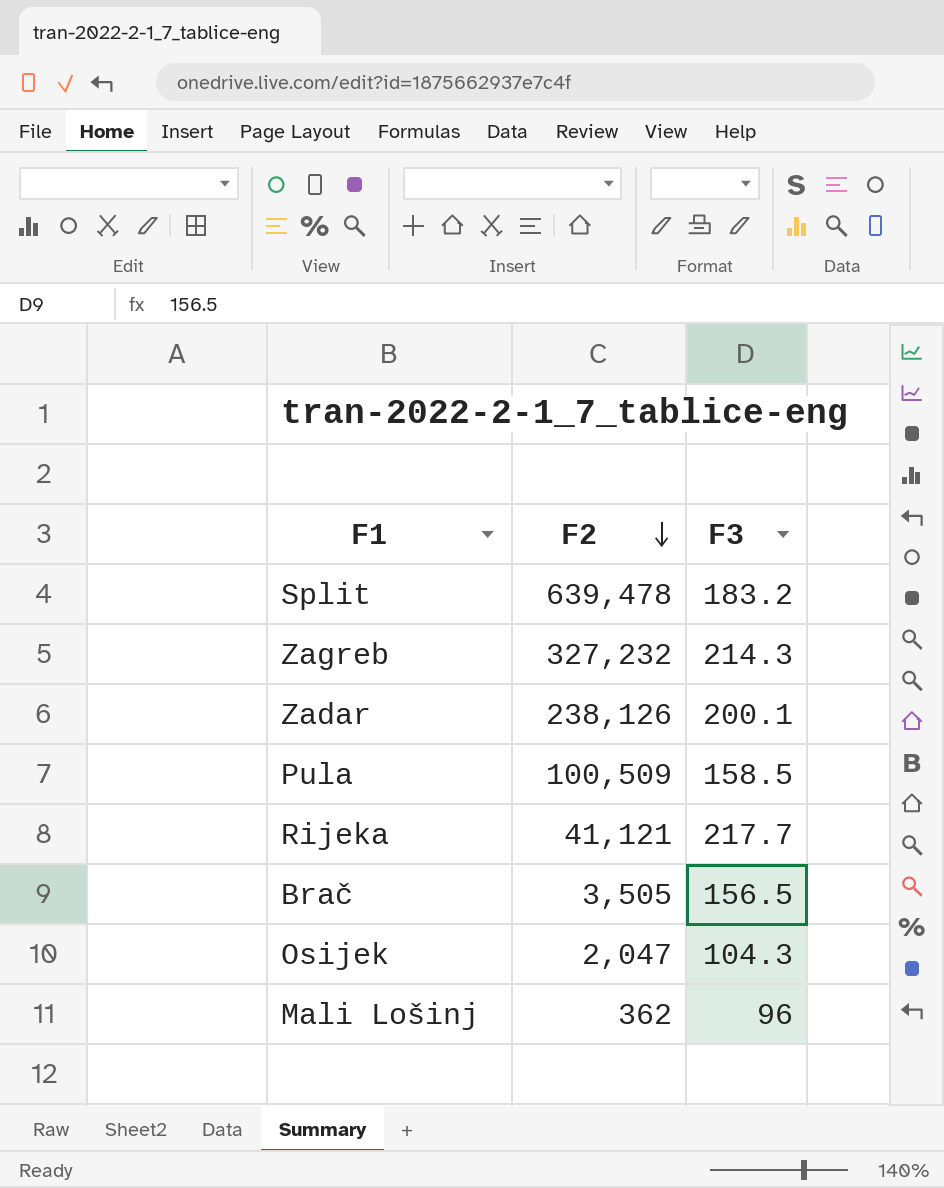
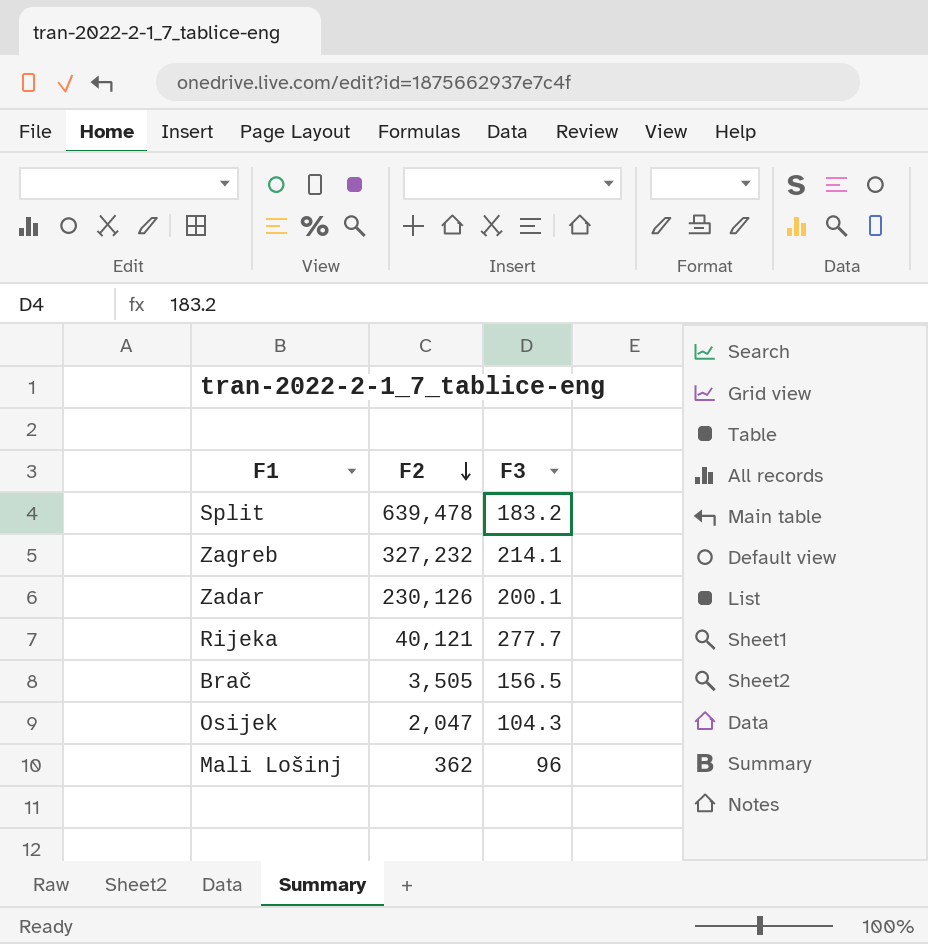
row Pula: 100,509 | 158.5 -> none
Zagreb | F3: 214.3 -> 214.1
Zadar | F2: 238,126 -> 230,126
Rijeka | F2: 41,121 -> 40,121
Rijeka | F3: 217.7 -> 277.7

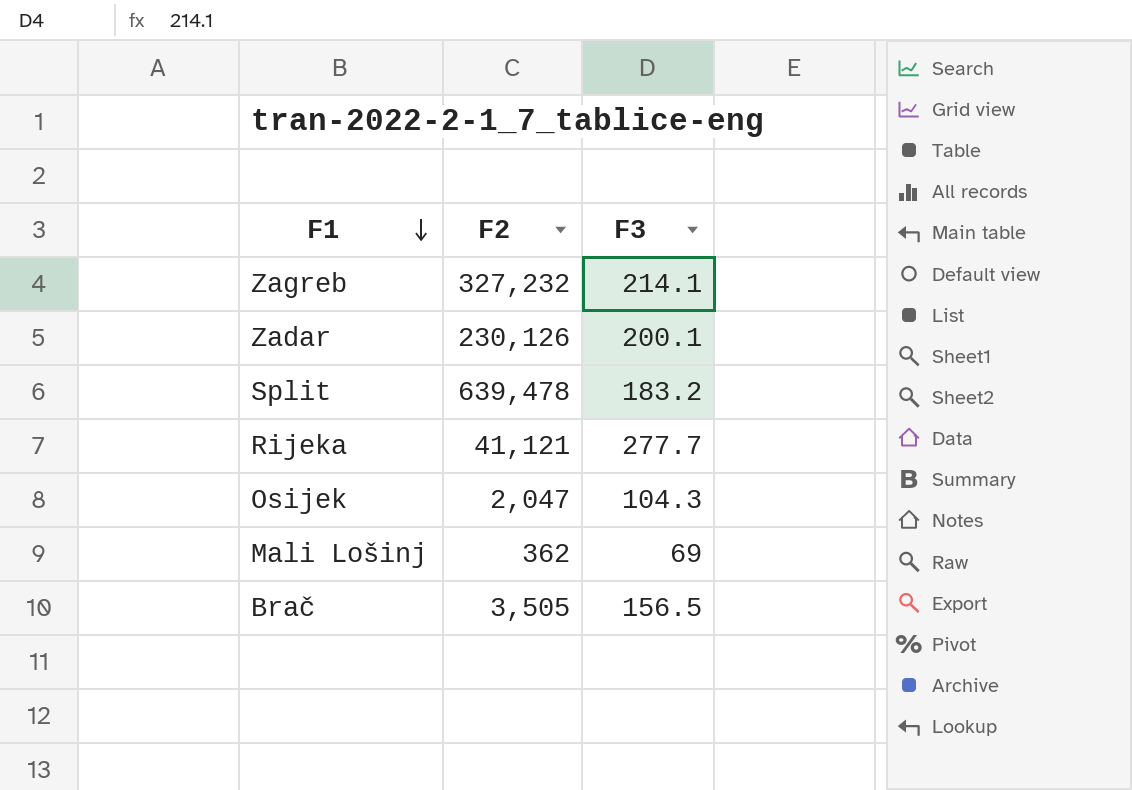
row order: F2 descending -> F1 descending
Rijeka | F2: 40,121 -> 41,121
Mali Lošinj | F3: 96 -> 69

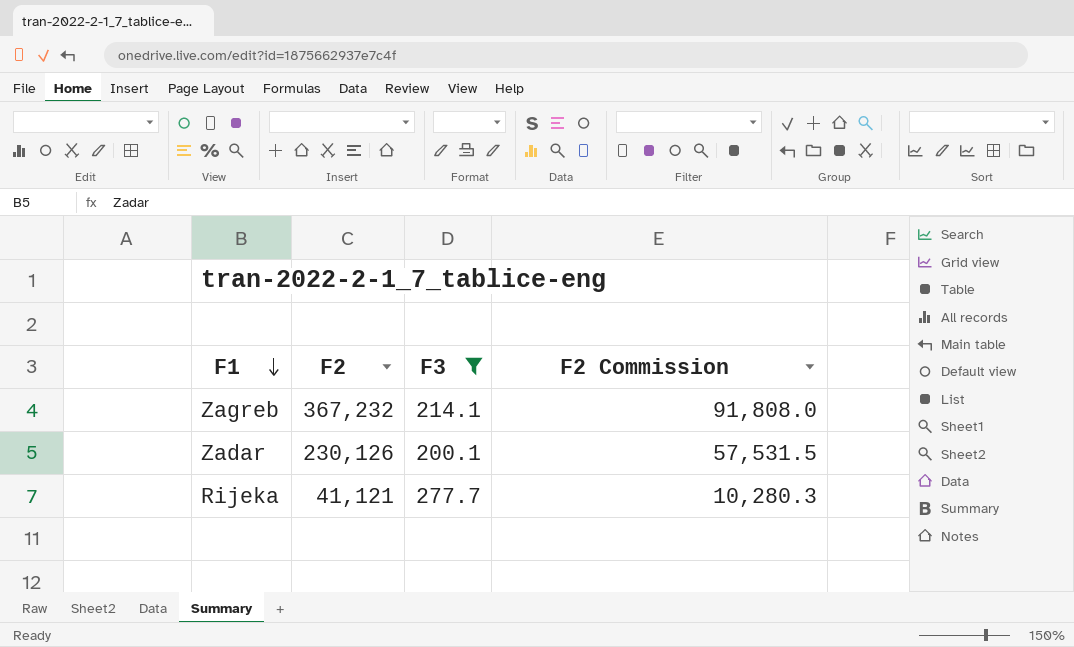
filter: none -> F3 >= 200.1
column F2 Commission | formula: none -> [F2] * 0.25
Zagreb | F2: 327,232 -> 367,232

